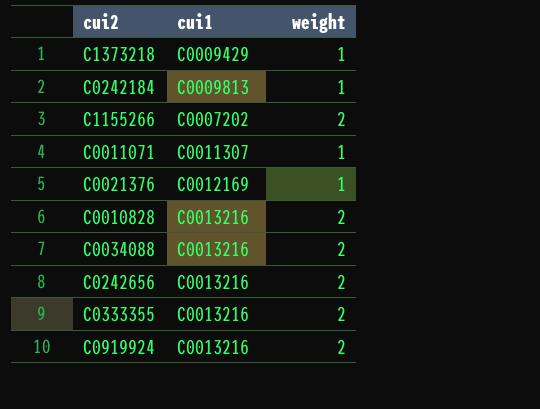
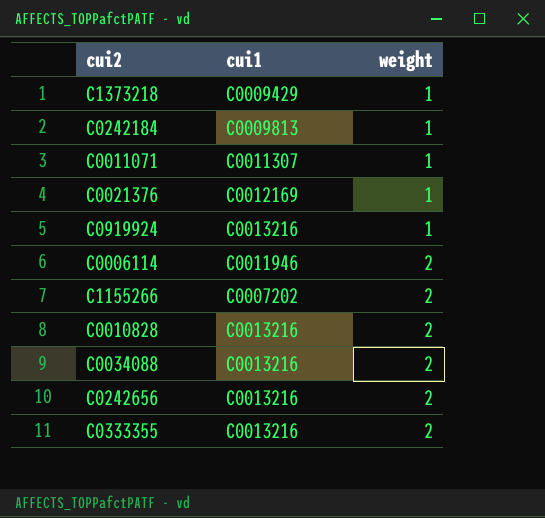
row order: none -> weight ascending
C0919924 | weight: 2 -> 1
row C0006114: none -> C0011946 | 2

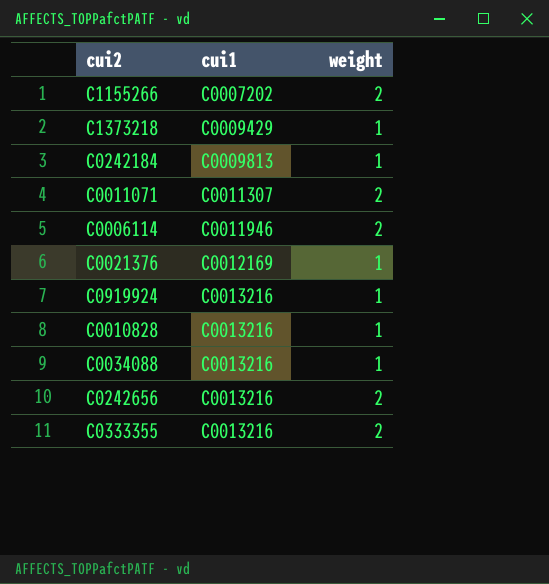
row order: weight ascending -> cui1 ascending
C0011071 | weight: 1 -> 2
C0010828 | weight: 2 -> 1
C0034088 | weight: 2 -> 1

